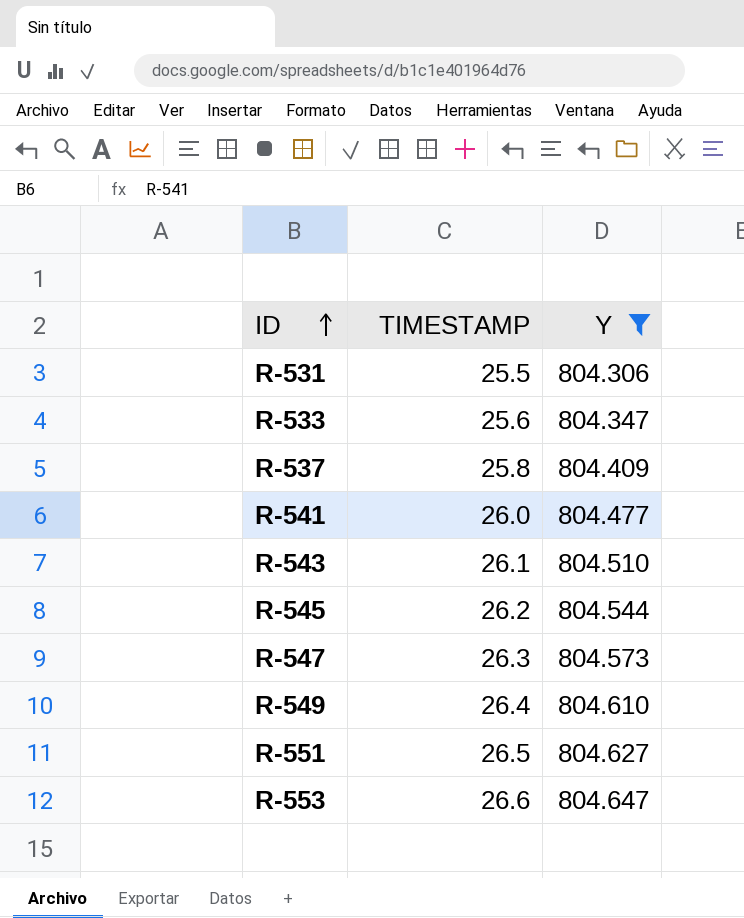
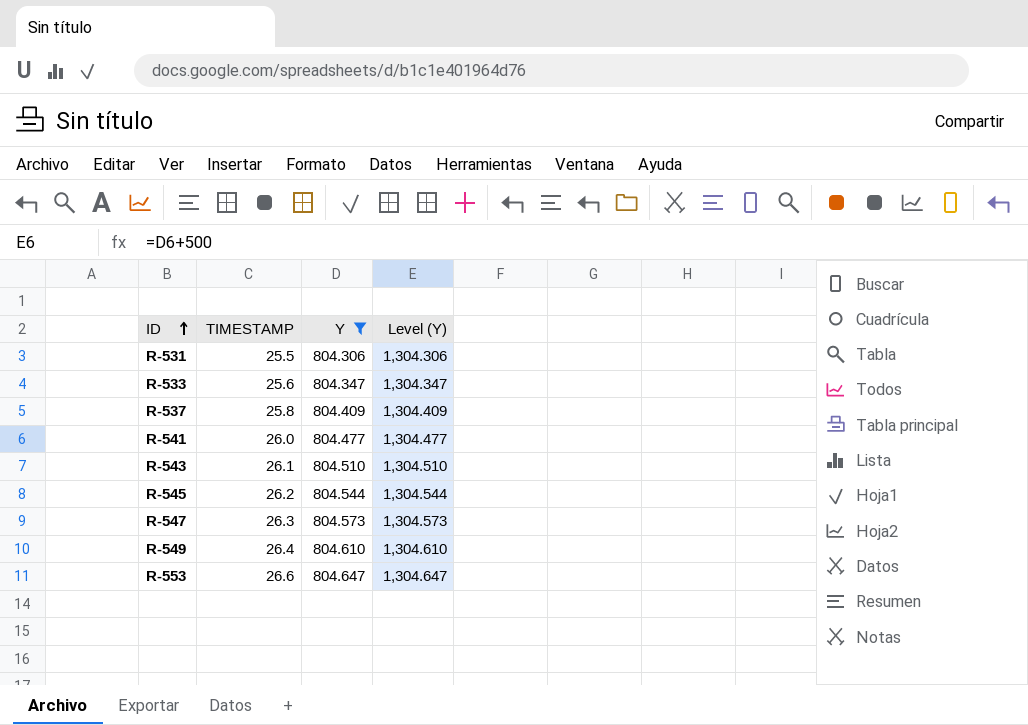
column Level (Y) | formula: none -> [Y] + 500
row R-551: 26.5 | 804.627 -> none

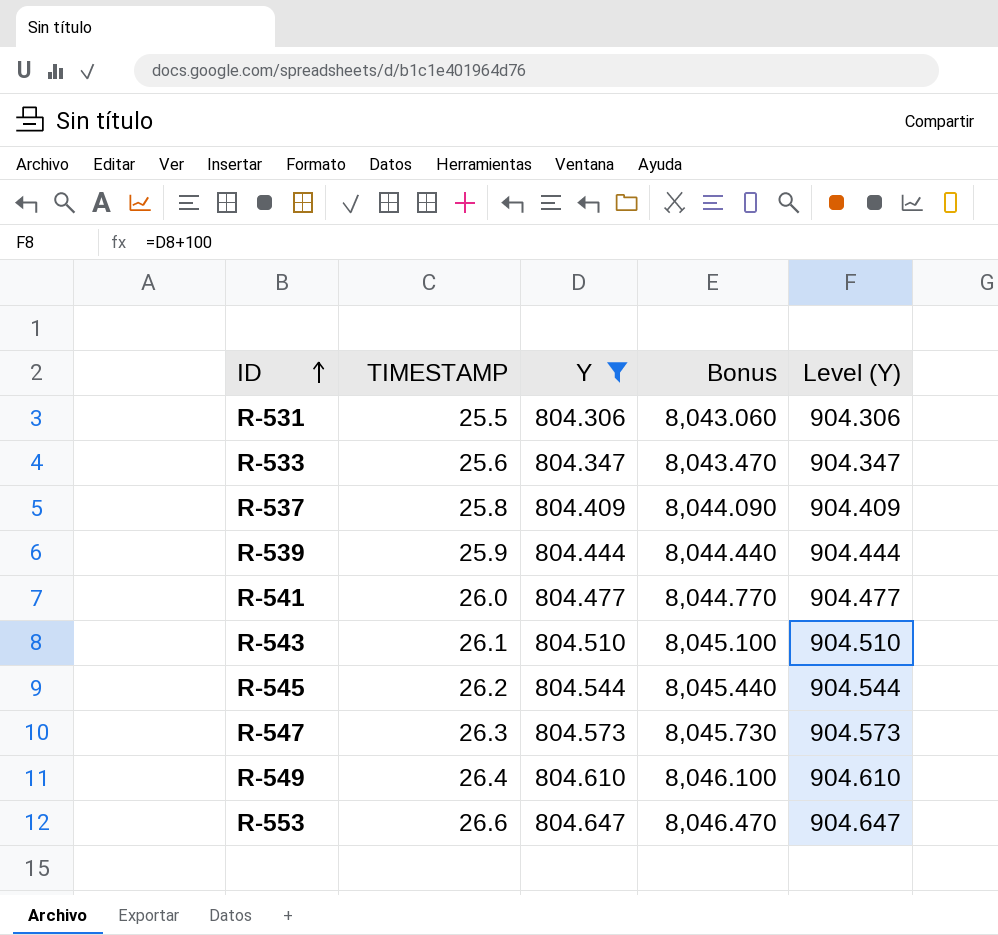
column Bonus | formula: none -> [Y] * 10
column Level (Y) | formula: [Y] + 500 -> [Y] + 100
row R-539: none -> 25.9 | 804.444 | 8,044.440 | 904.444

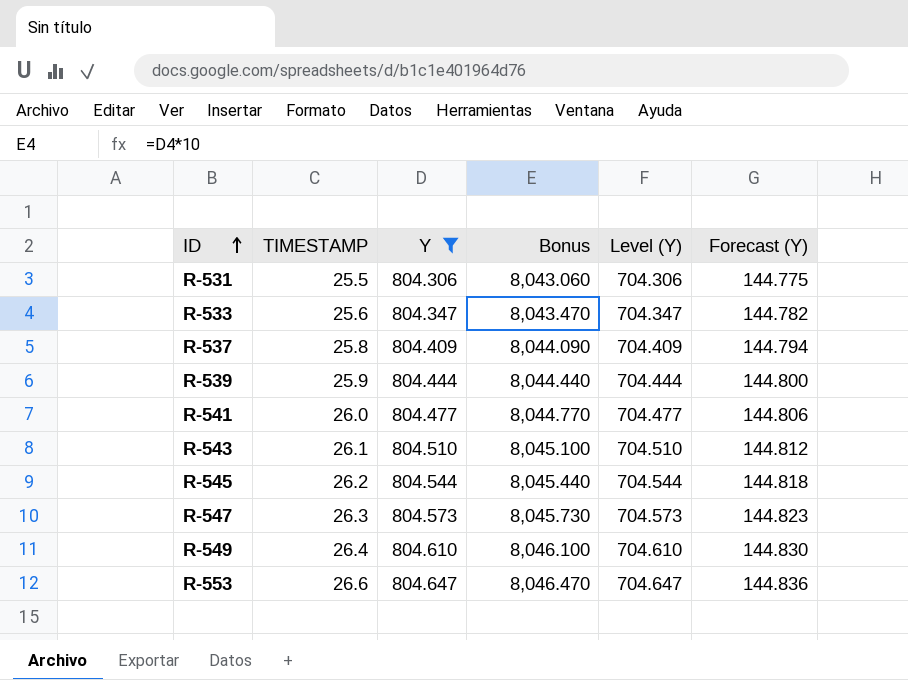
column Level (Y) | formula: [Y] + 100 -> [Y] - 100
column Forecast (Y) | formula: none -> [Y] * 0.18

